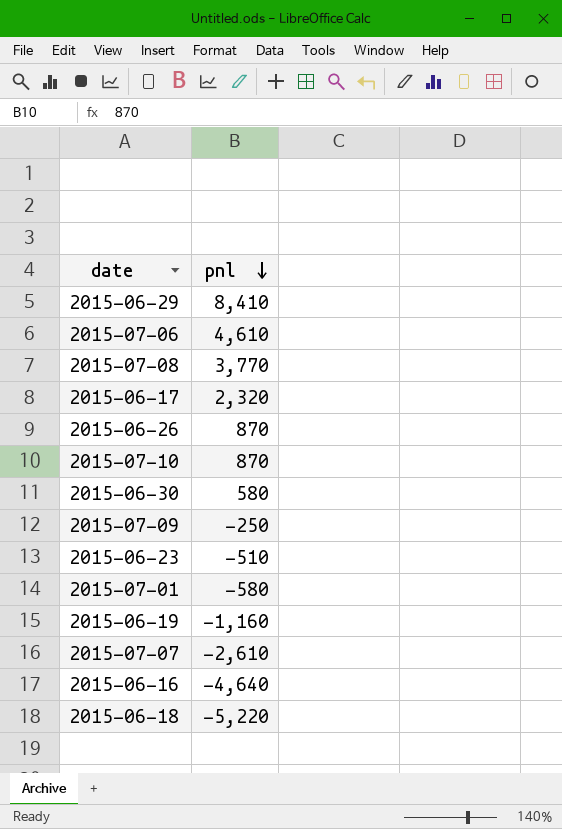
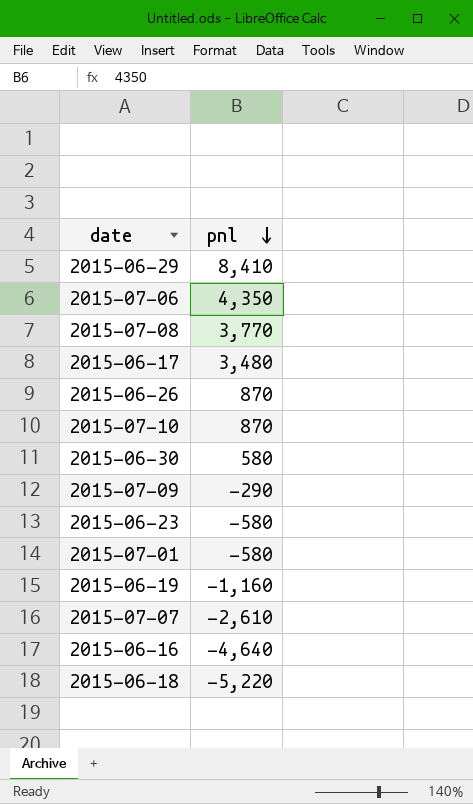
2015-07-06 | pnl: 4,610 -> 4,350
2015-06-17 | pnl: 2,320 -> 3,480
2015-07-09 | pnl: -250 -> -290
2015-06-23 | pnl: -510 -> -580

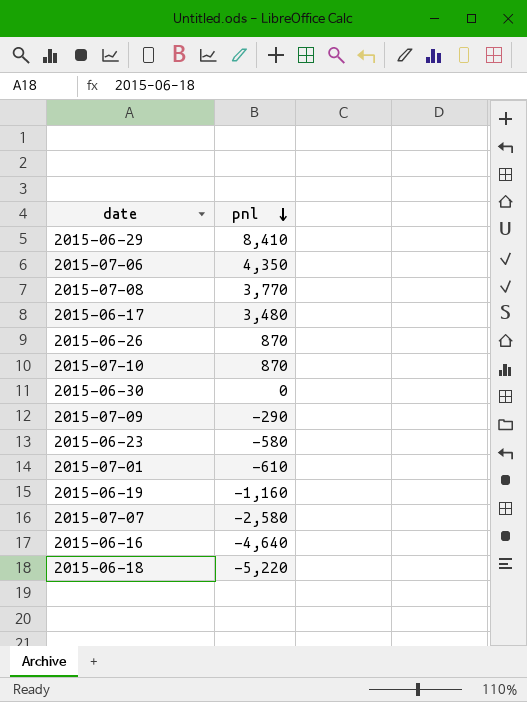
2015-06-30 | pnl: 580 -> 0
2015-07-01 | pnl: -580 -> -610
2015-07-07 | pnl: -2,610 -> -2,580

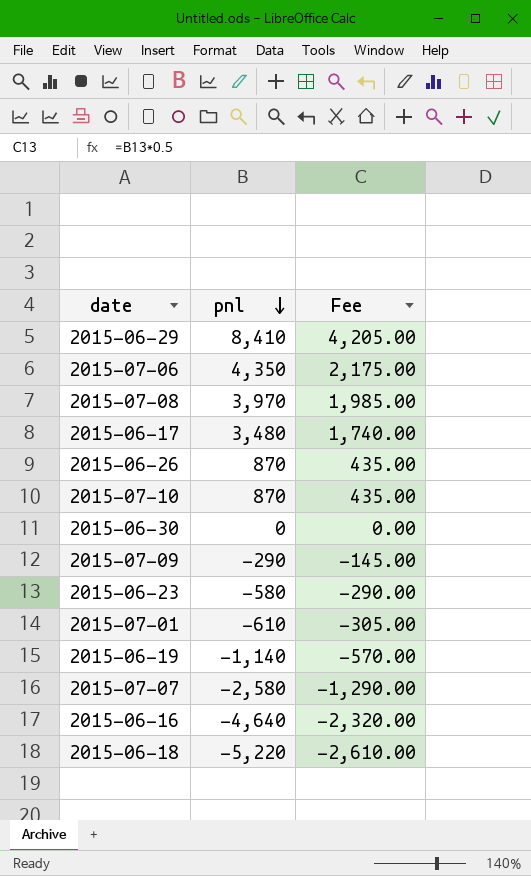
column Fee | formula: none -> [pnl] * 0.5
2015-07-08 | pnl: 3,770 -> 3,970
2015-06-19 | pnl: -1,160 -> -1,140

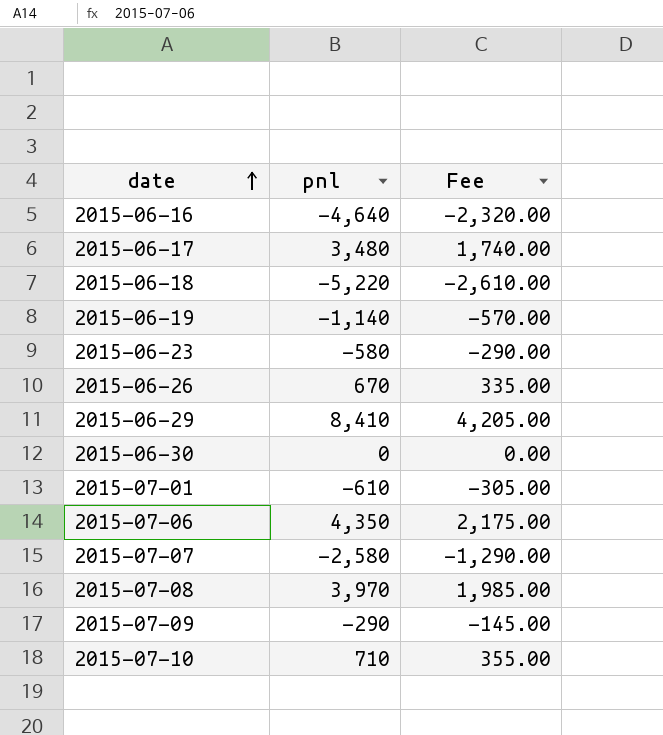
row order: pnl descending -> date ascending
2015-06-26 | pnl: 870 -> 670
2015-06-26 | Fee: 435.00 -> 335.00
2015-07-10 | pnl: 870 -> 710
2015-07-10 | Fee: 435.00 -> 355.00

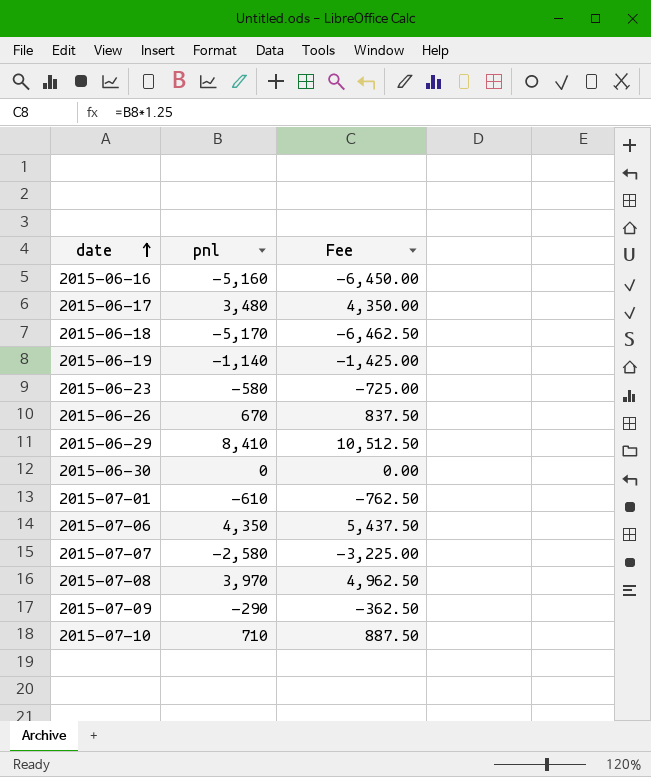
column Fee | formula: [pnl] * 0.5 -> [pnl] * 1.25
2015-06-16 | pnl: -4,640 -> -5,160
2015-06-18 | pnl: -5,220 -> -5,170

